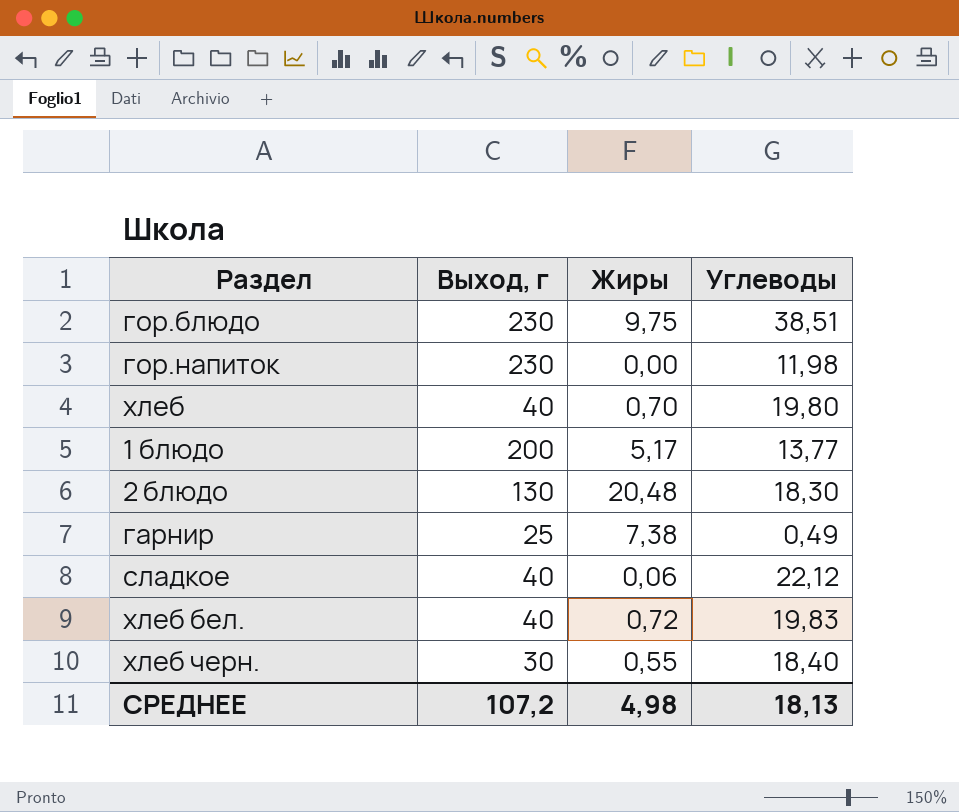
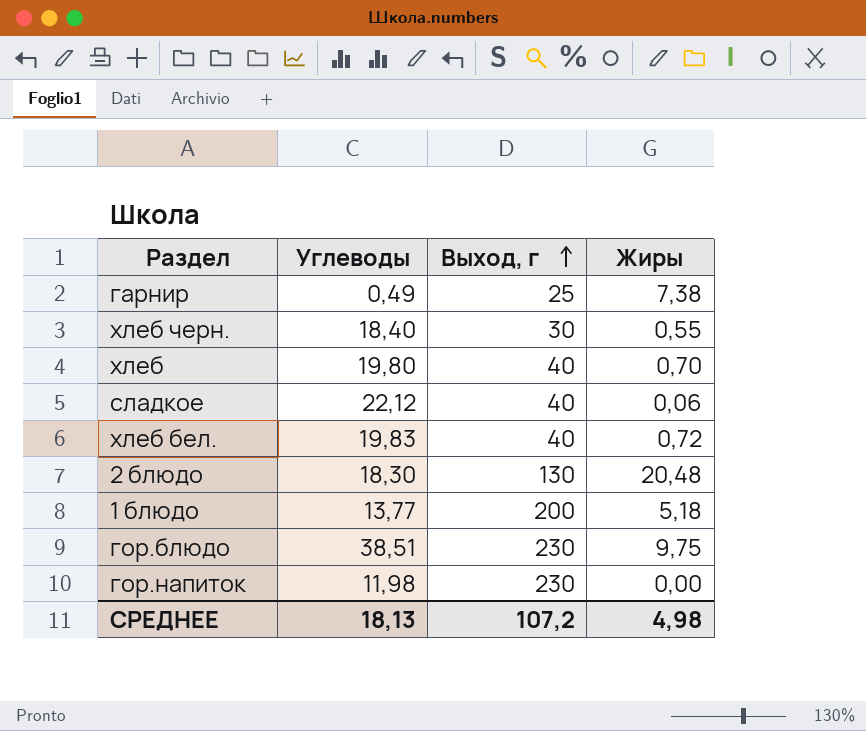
row order: none -> Выход, г ascending
column Углеводы | position: 4 -> 2
1 блюдо | Жиры: 5,17 -> 5,18

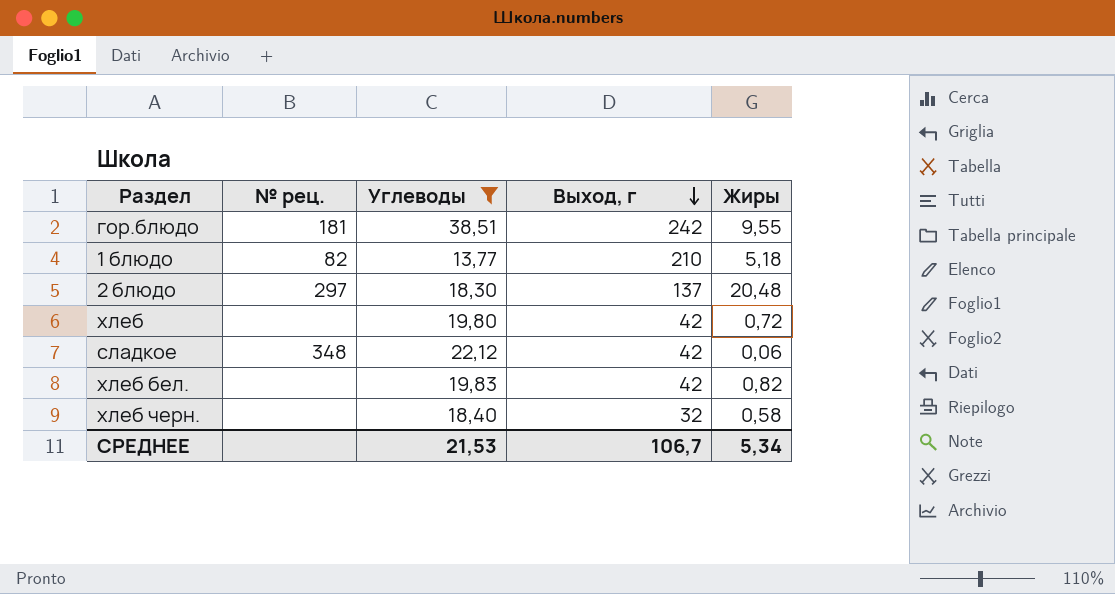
filter: none -> Углеводы >= 13,77
row order: Выход, г ascending -> Выход, г descending
column № рец. | position: none -> 2
гор.блюдо | Выход, г: 230 -> 242
гор.блюдо | Жиры: 9,75 -> 9,55
1 блюдо | Выход, г: 200 -> 210
2 блюдо | Выход, г: 130 -> 137
хлеб | Выход, г: 40 -> 42
хлеб | Жиры: 0,70 -> 0,72
сладкое | Выход, г: 40 -> 42
хлеб бел. | Выход, г: 40 -> 42
хлеб бел. | Жиры: 0,72 -> 0,82
хлеб черн. | Выход, г: 30 -> 32
хлеб черн. | Жиры: 0,55 -> 0,58
СРЕДНЕЕ | Углеводы: 18,13 -> 21,53
СРЕДНЕЕ | Выход, г: 107,2 -> 106,7
СРЕДНЕЕ | Жиры: 4,98 -> 5,34

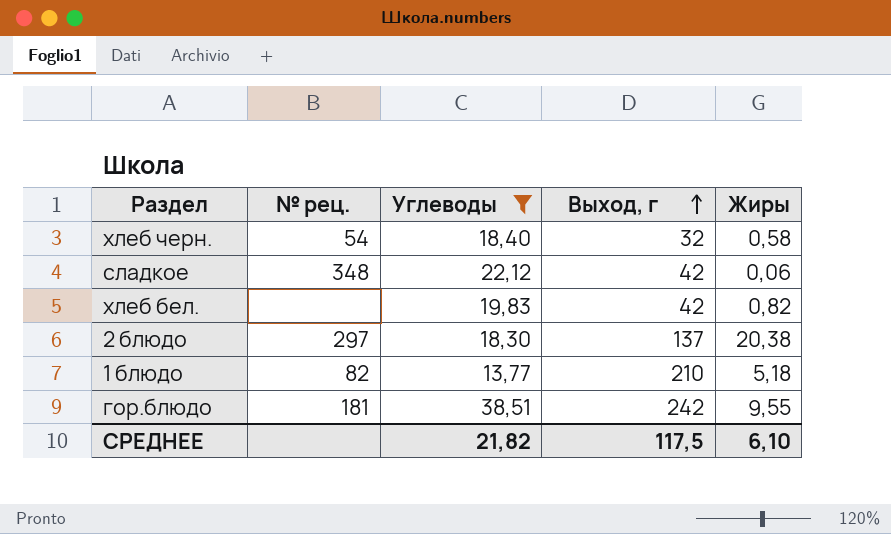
row order: Выход, г descending -> Выход, г ascending
row хлеб: none | 19,80 | 42 | 0,72 -> none
хлеб черн. | № рец.: none -> 54
2 блюдо | Жиры: 20,48 -> 20,38
СРЕДНЕЕ | Углеводы: 21,53 -> 21,82
СРЕДНЕЕ | Выход, г: 106,7 -> 117,5
СРЕДНЕЕ | Жиры: 5,34 -> 6,10

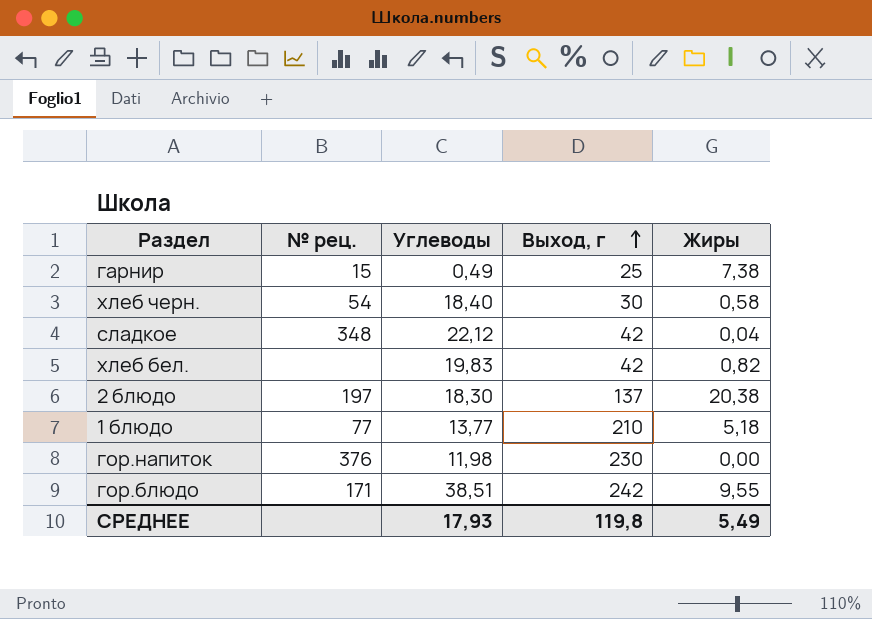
filter: Углеводы >= 13,77 -> none
хлеб черн. | Выход, г: 32 -> 30
сладкое | Жиры: 0,06 -> 0,04
2 блюдо | № рец.: 297 -> 197
1 блюдо | № рец.: 82 -> 77
гор.блюдо | № рец.: 181 -> 171
СРЕДНЕЕ | Углеводы: 21,82 -> 17,93
СРЕДНЕЕ | Выход, г: 117,5 -> 119,8
СРЕДНЕЕ | Жиры: 6,10 -> 5,49

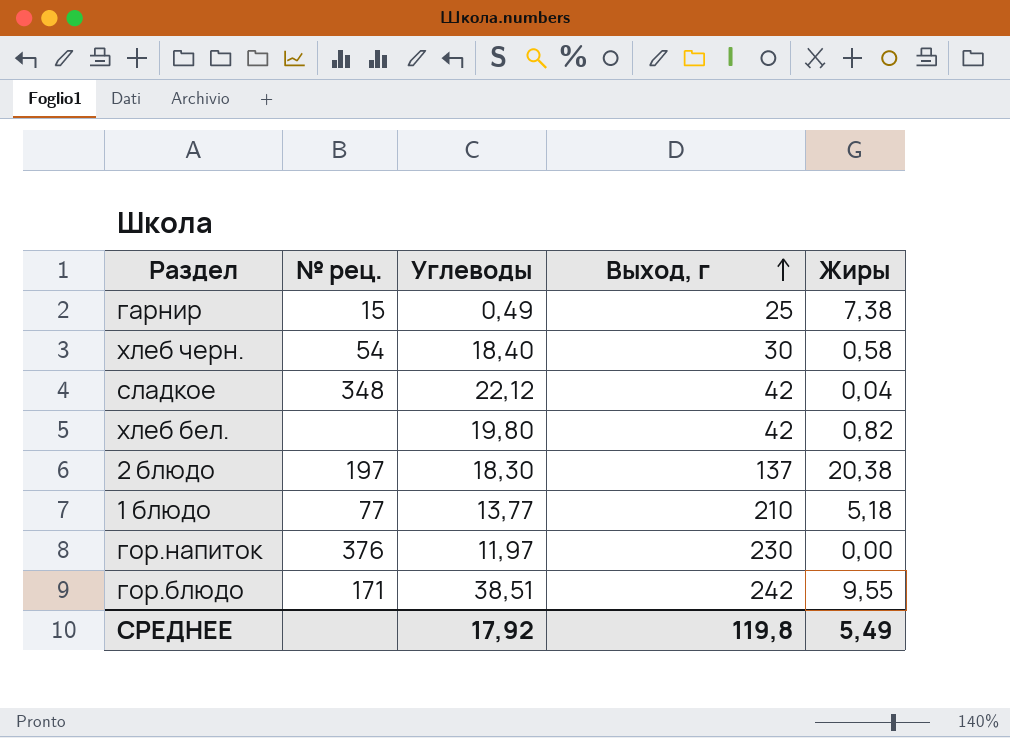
хлеб бел. | Углеводы: 19,83 -> 19,80
гор.напиток | Углеводы: 11,98 -> 11,97
СРЕДНЕЕ | Углеводы: 17,93 -> 17,92

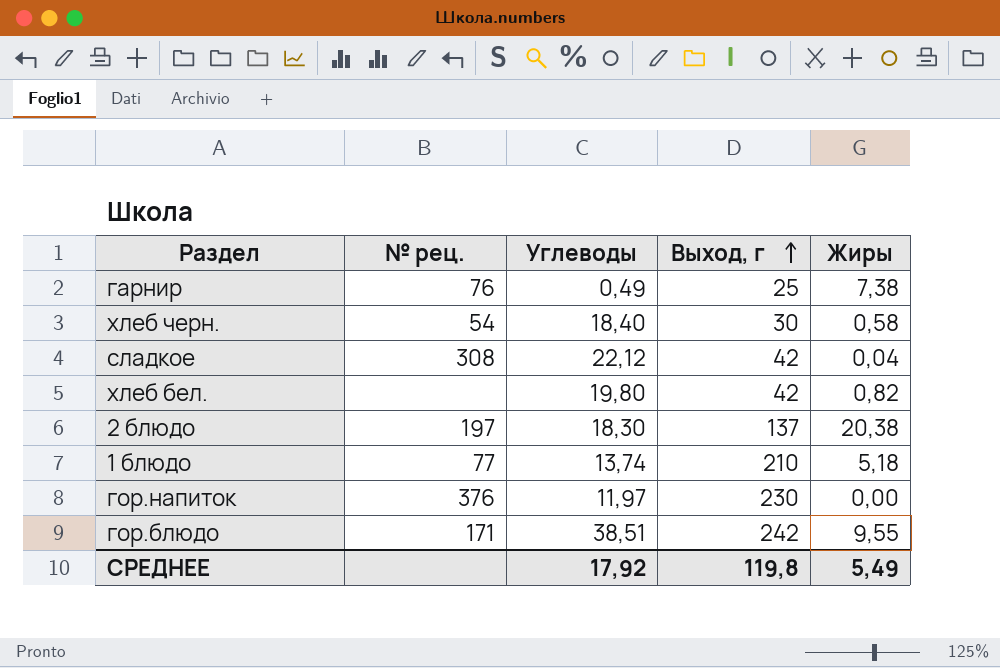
гарнир | № рец.: 15 -> 76
сладкое | № рец.: 348 -> 308
1 блюдо | Углеводы: 13,77 -> 13,74

